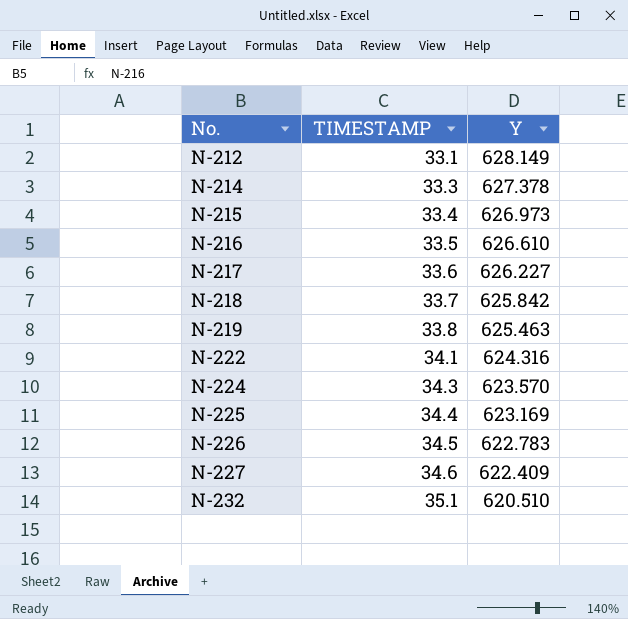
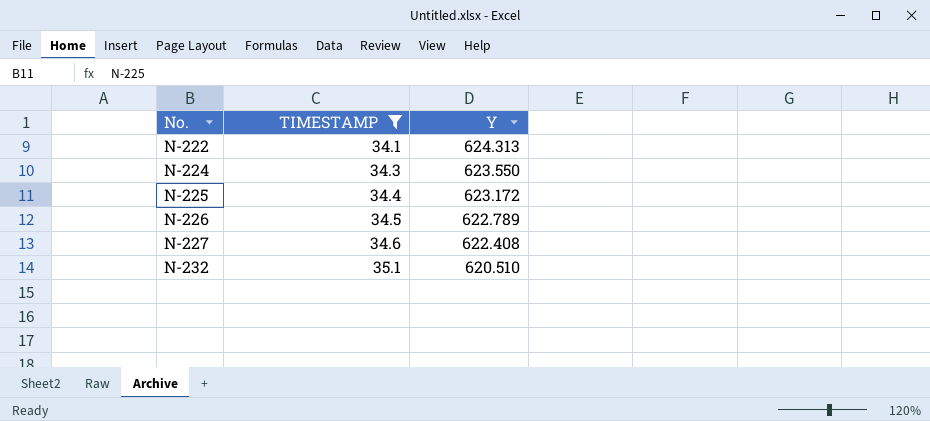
filter: none -> TIMESTAMP >= 34.1
N-222 | Y: 624.316 -> 624.313
N-224 | Y: 623.570 -> 623.550
N-225 | Y: 623.169 -> 623.172
N-226 | Y: 622.783 -> 622.789
N-227 | Y: 622.409 -> 622.408

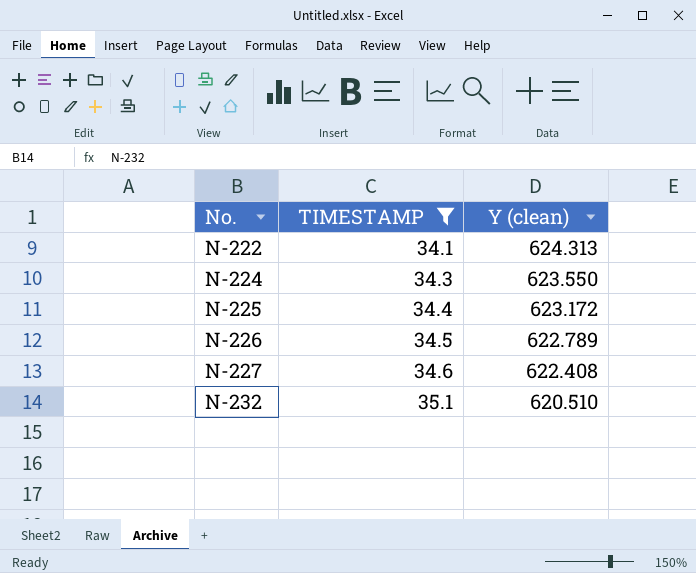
column name: Y -> Y (clean)

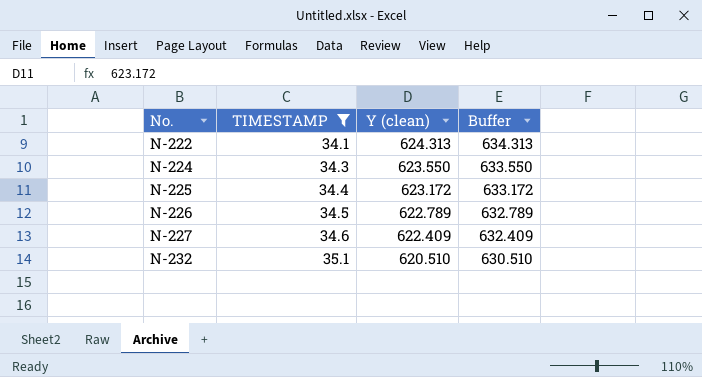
column Buffer | formula: none -> [Y (clean)] + 10
N-227 | Y (clean): 622.408 -> 622.409

